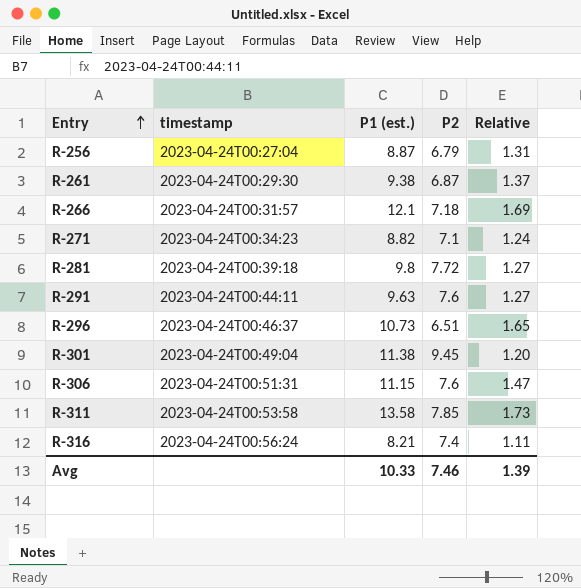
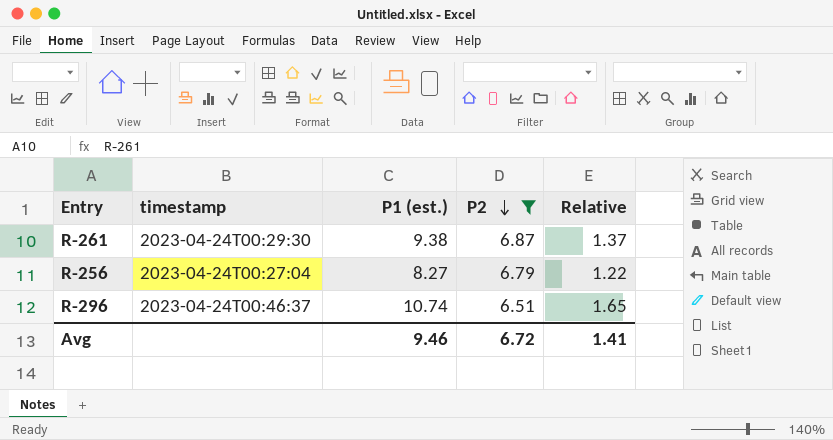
filter: none -> P2 <= 6.87
row order: Entry ascending -> P2 descending
R-256 | P1 (est.): 8.87 -> 8.27
R-256 | Relative: 1.31 -> 1.22
R-296 | P1 (est.): 10.73 -> 10.74
Avg | P1 (est.): 10.33 -> 9.46
Avg | P2: 7.46 -> 6.72
Avg | Relative: 1.39 -> 1.41

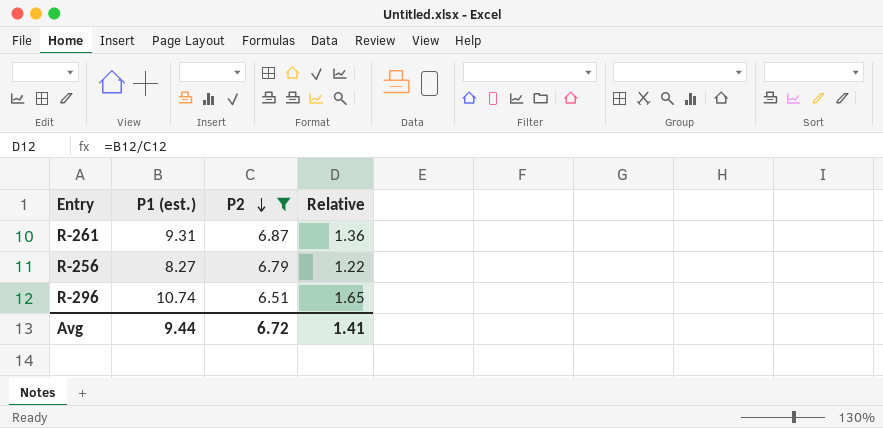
column timestamp | position: 2 -> none
R-261 | P1 (est.): 9.38 -> 9.31
R-261 | Relative: 1.37 -> 1.36
Avg | P1 (est.): 9.46 -> 9.44

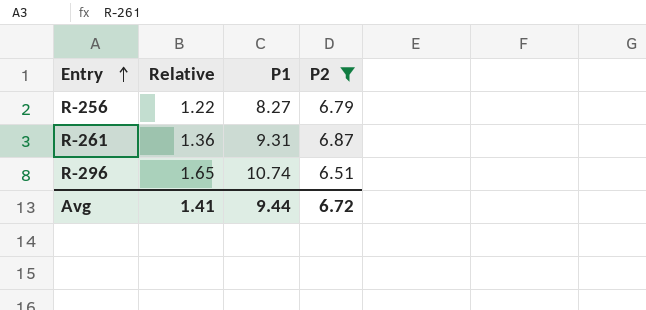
row order: P2 descending -> Entry ascending
column Relative | position: 4 -> 2
column name: P1 (est.) -> P1

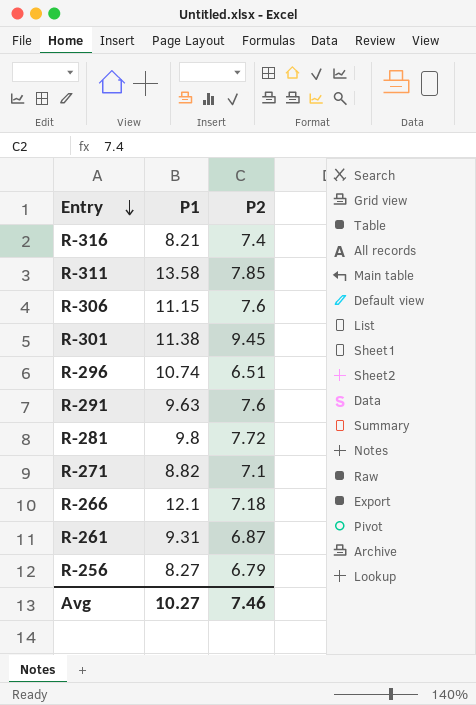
filter: P2 <= 6.87 -> none
row order: Entry ascending -> Entry descending
column Relative | formula: [P1] / [P2] -> none
Avg | P1: 9.44 -> 10.27
Avg | P2: 6.72 -> 7.46

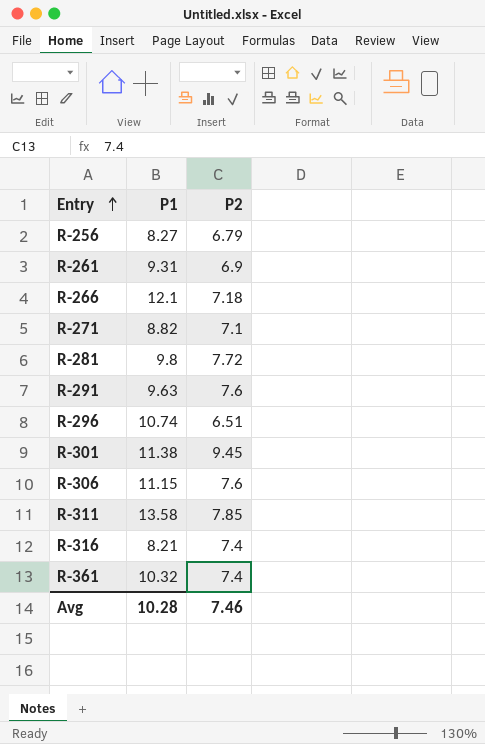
row order: Entry descending -> Entry ascending
R-261 | P2: 6.87 -> 6.9
row R-361: none -> 10.32 | 7.4
Avg | P1: 10.27 -> 10.28

